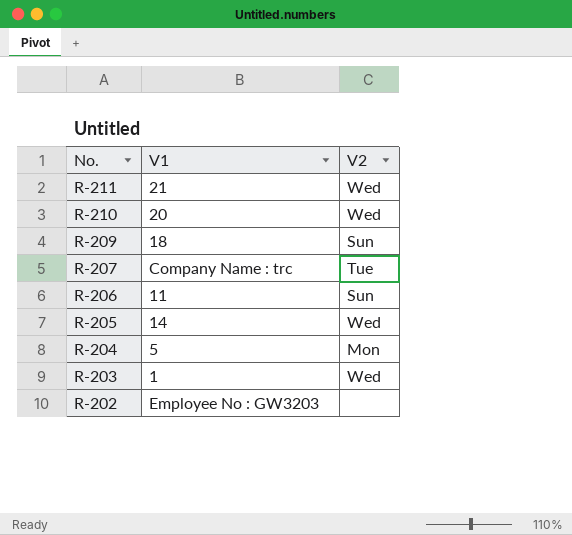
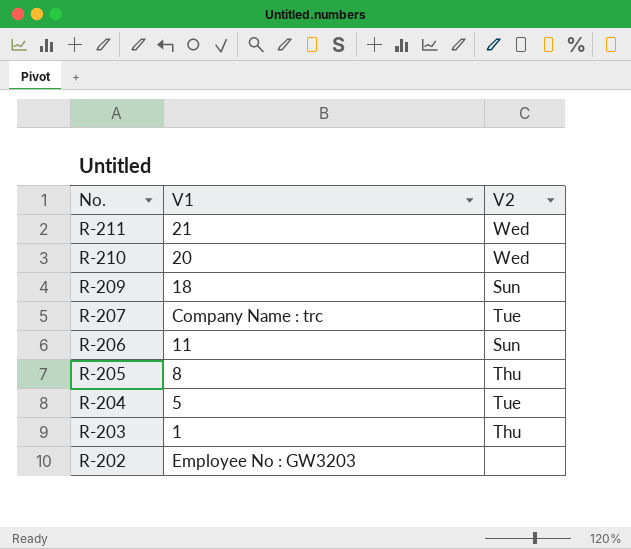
R-205 | V1: 14 -> 8
R-205 | V2: Wed -> Thu
R-204 | V2: Mon -> Tue
R-203 | V2: Wed -> Thu

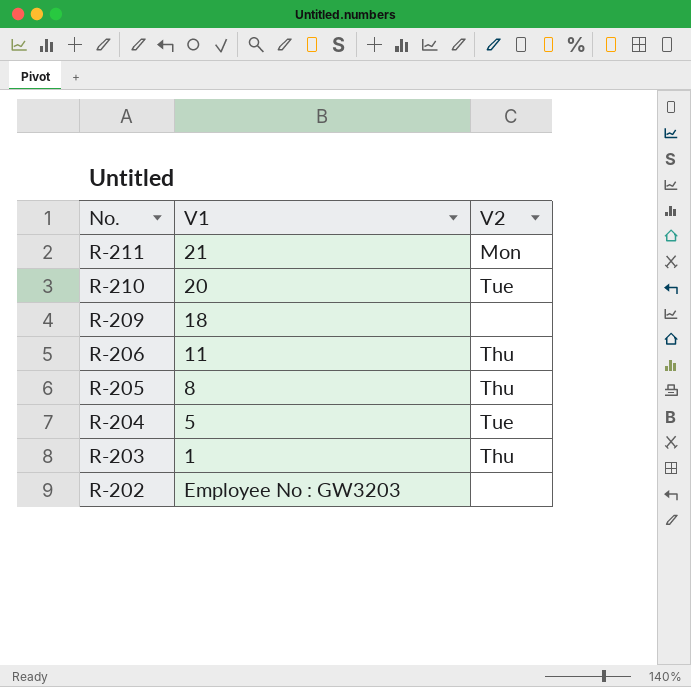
row R-207: Company Name : trc | Tue -> none
R-211 | V2: Wed -> Mon
R-210 | V2: Wed -> Tue
R-209 | V2: Sun -> none
R-206 | V2: Sun -> Thu

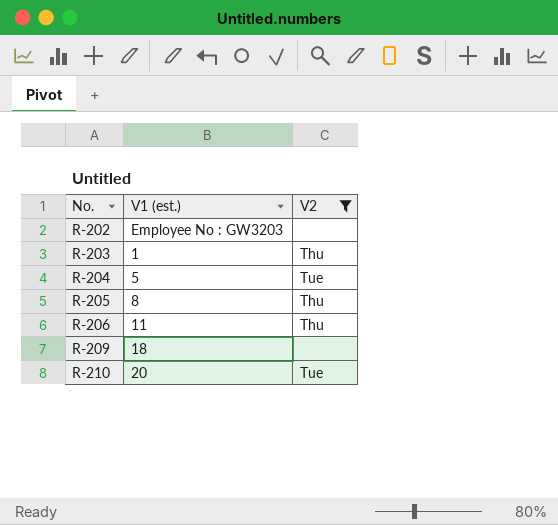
filter: none -> V2 != Mon
row order: No. descending -> No. ascending
column name: V1 -> V1 (est.)

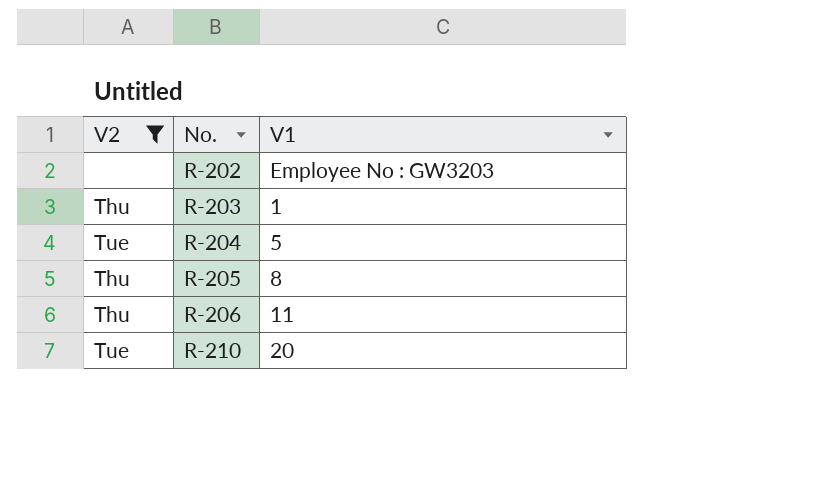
column V2 | position: 3 -> 1
column name: V1 (est.) -> V1
row R-209: 18 | none -> none

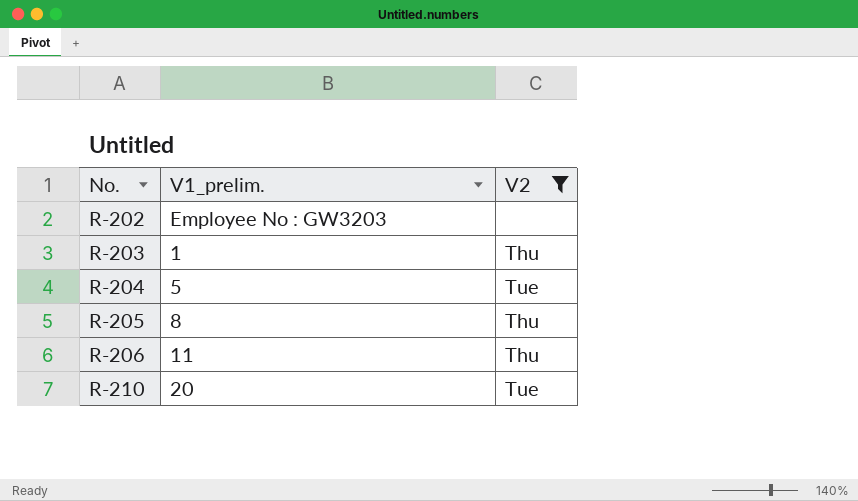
column name: V1 -> V1_prelim.
column V2 | position: 1 -> 3

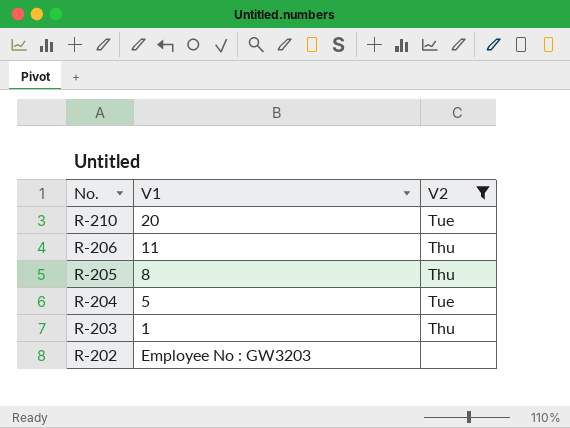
row order: No. ascending -> No. descending
column name: V1_prelim. -> V1

